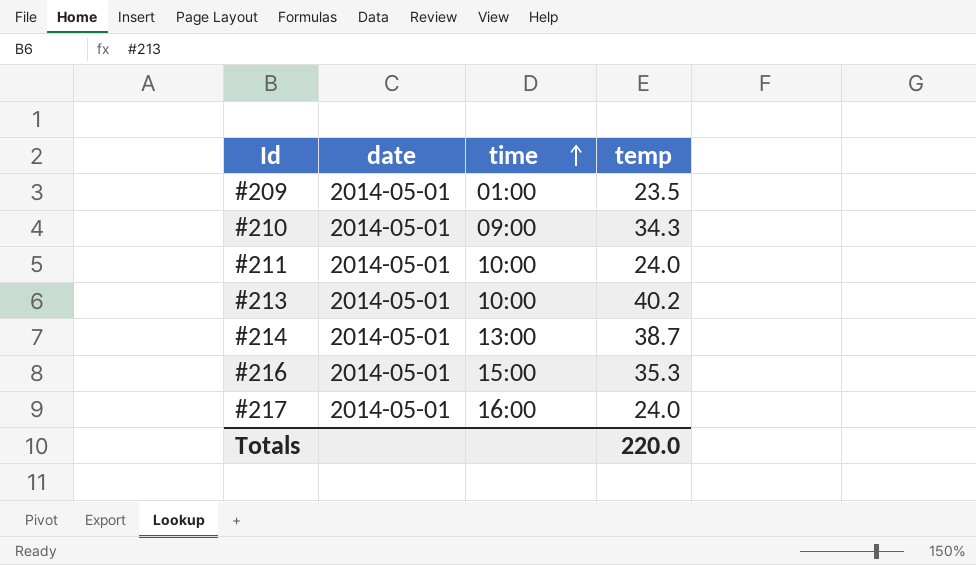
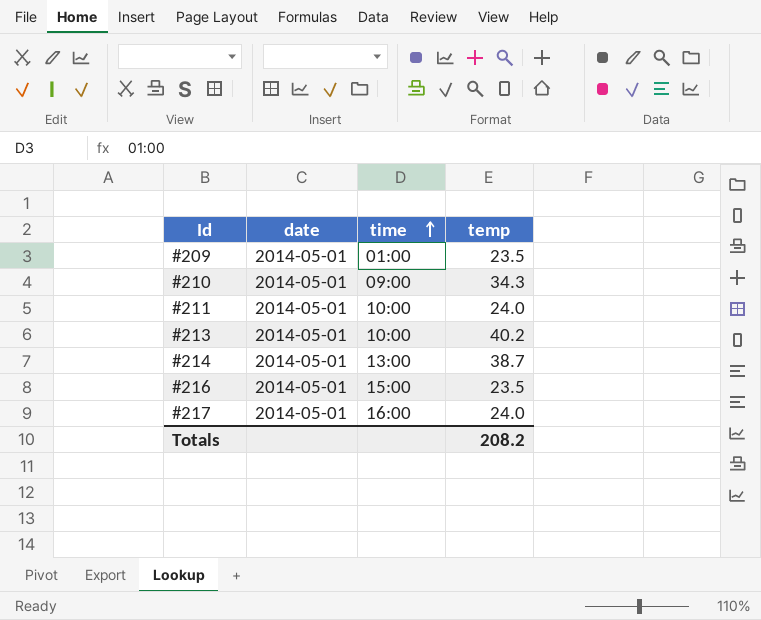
#216 | temp: 35.3 -> 23.5
Totals | temp: 220.0 -> 208.2

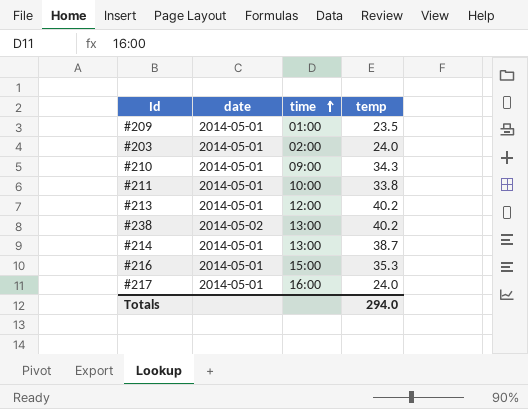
row #203: none -> 2014-05-01 | 02:00 | 24.0
#211 | temp: 24.0 -> 33.8
#213 | time: 10:00 -> 12:00
row #238: none -> 2014-05-02 | 13:00 | 40.2
#216 | temp: 23.5 -> 35.3
Totals | temp: 208.2 -> 294.0

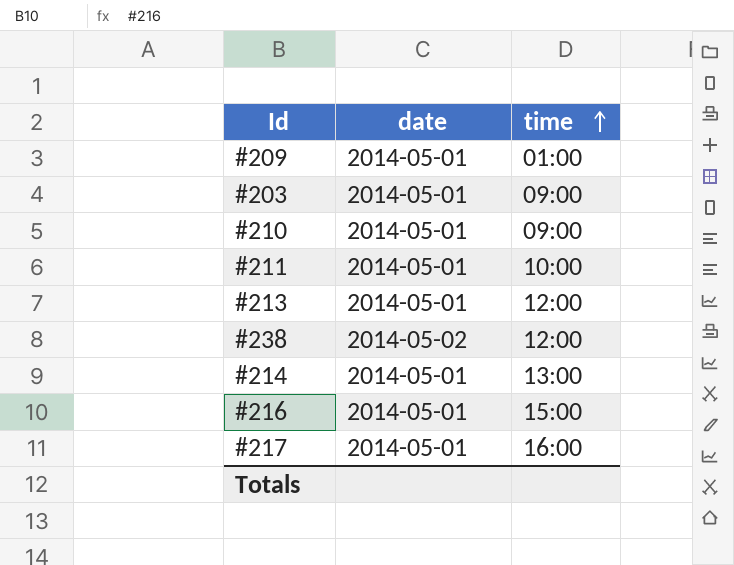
column temp | position: 4 -> none
#203 | time: 02:00 -> 09:00
#238 | time: 13:00 -> 12:00

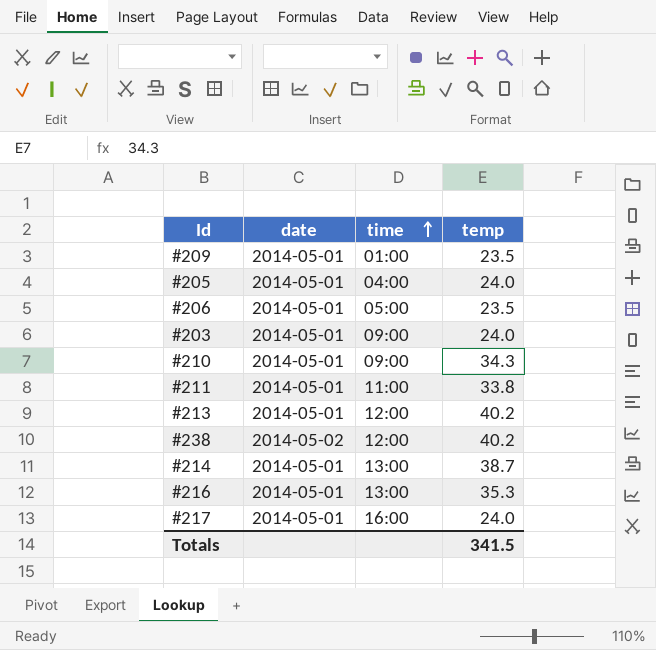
column temp | position: none -> 4
row #205: none -> 2014-05-01 | 04:00 | 24.0
row #206: none -> 2014-05-01 | 05:00 | 23.5
#211 | time: 10:00 -> 11:00
#216 | time: 15:00 -> 13:00

